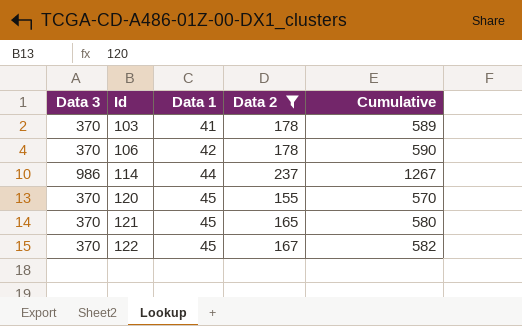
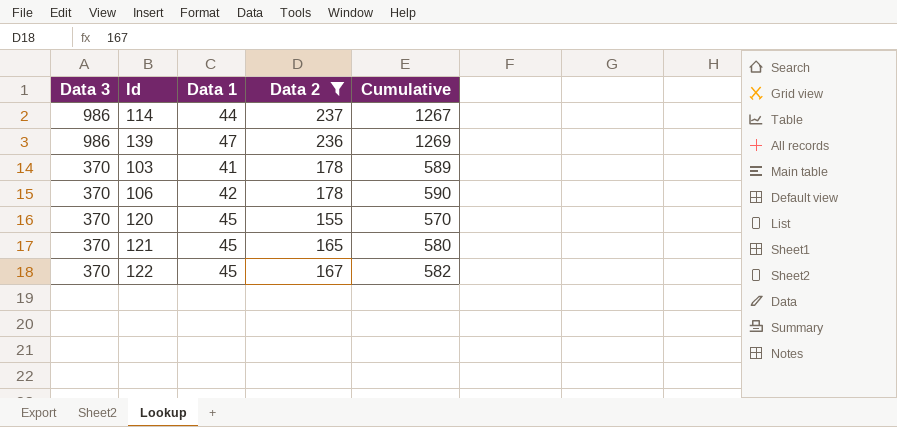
row order: Id ascending -> Data 3 descending
row 139: none -> 986 | 47 | 236 | 1269

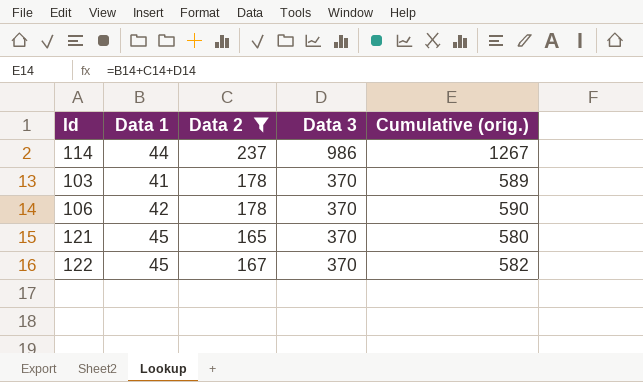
column Data 3 | position: 1 -> 4
column name: Cumulative -> Cumulative (orig.)
row 139: 986 | 47 | 236 | 1269 -> none
row 120: 370 | 45 | 155 | 570 -> none

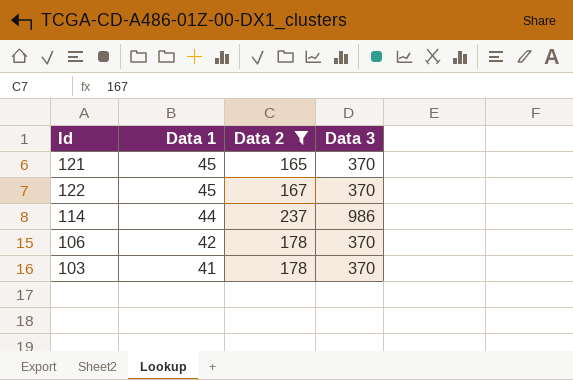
row order: Data 3 descending -> Data 1 descending
column Cumulative (orig.) | formula: [Data 1] + [Data 2] + [Data 3] -> none

